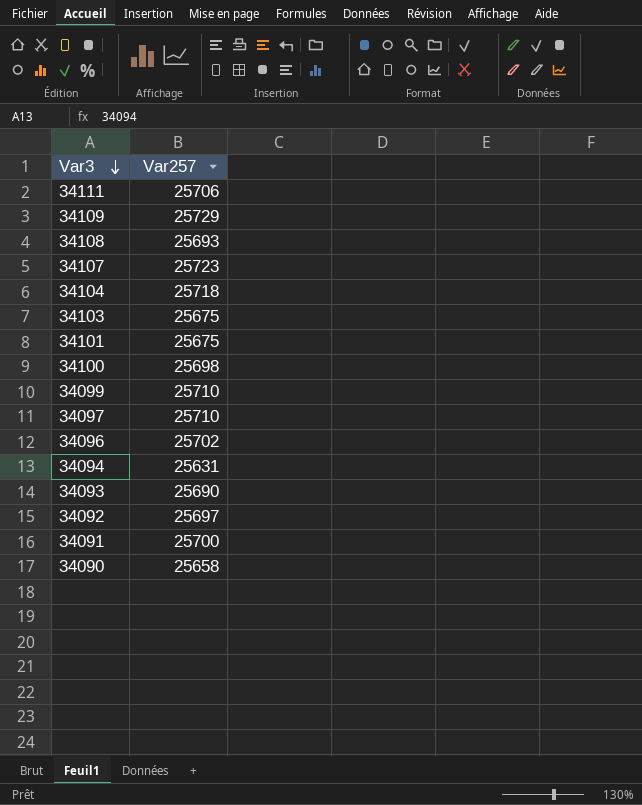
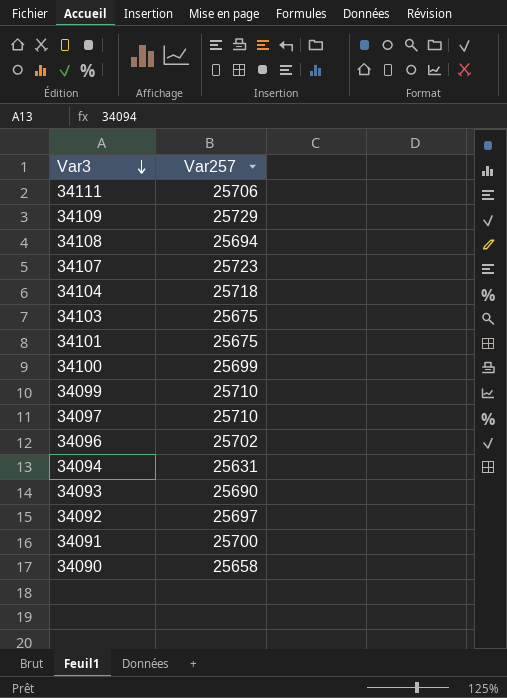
34108 | Var257: 25693 -> 25694
34100 | Var257: 25698 -> 25699

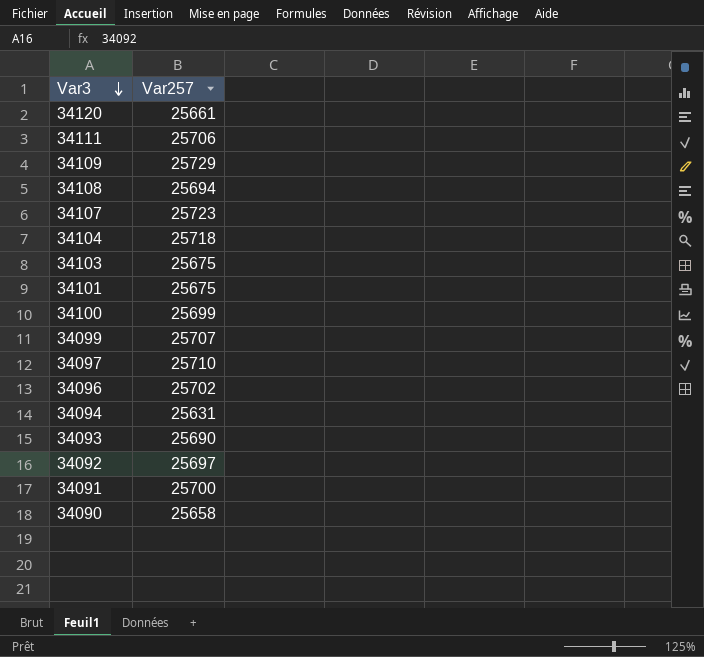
row 34120: none -> 25661
34099 | Var257: 25710 -> 25707

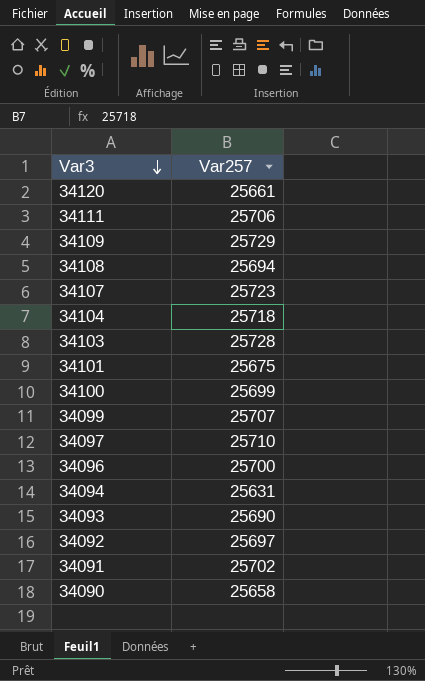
34103 | Var257: 25675 -> 25728
34096 | Var257: 25702 -> 25700
34091 | Var257: 25700 -> 25702

